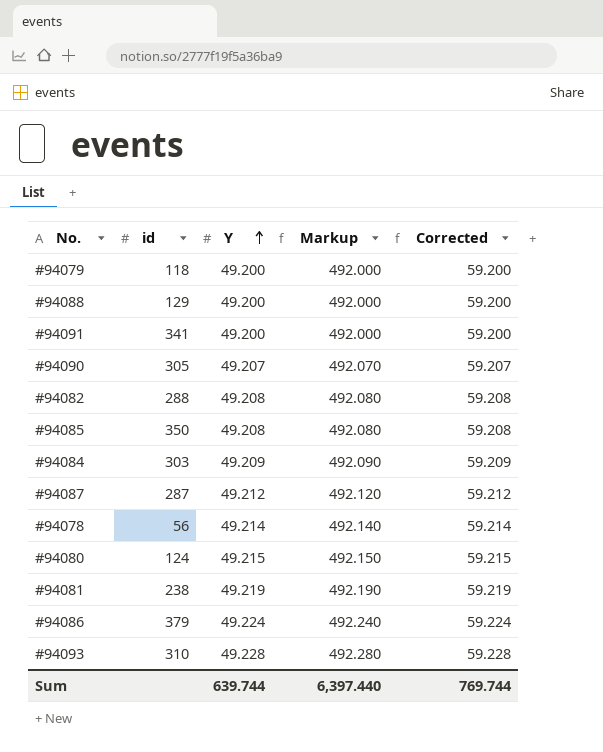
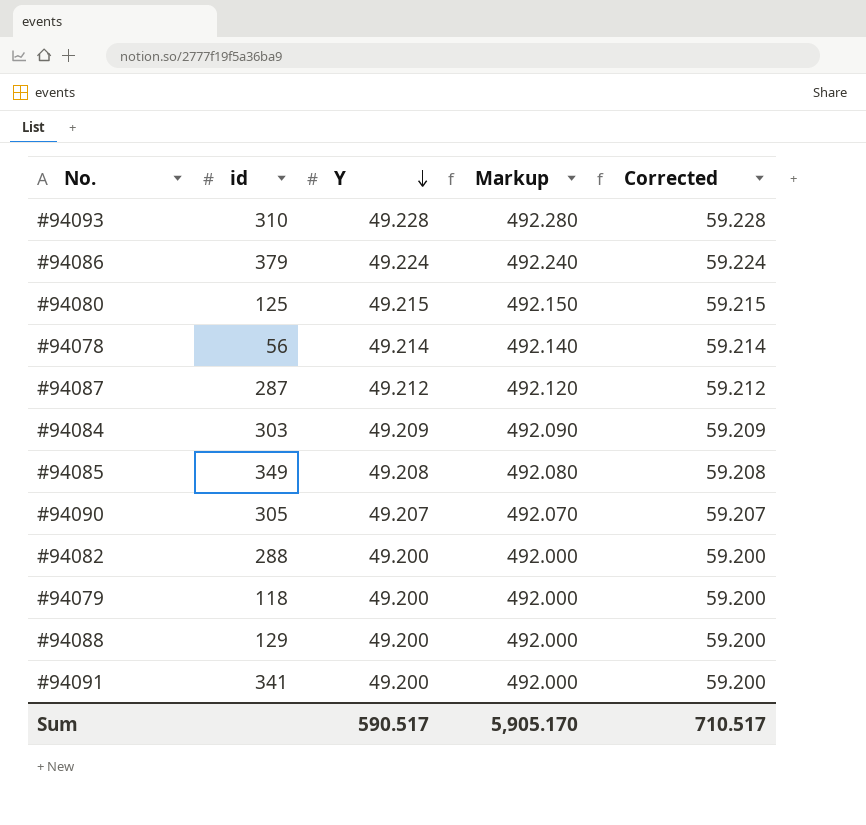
row order: Y ascending -> Y descending
row #94081: 238 | 49.219 | 492.190 | 59.219 -> none
#94080 | id: 124 -> 125
#94085 | id: 350 -> 349
#94082 | Y: 49.208 -> 49.200
#94082 | Markup: 492.080 -> 492.000
#94082 | Corrected: 59.208 -> 59.200
Sum | Y: 639.744 -> 590.517
Sum | Markup: 6,397.440 -> 5,905.170
Sum | Corrected: 769.744 -> 710.517

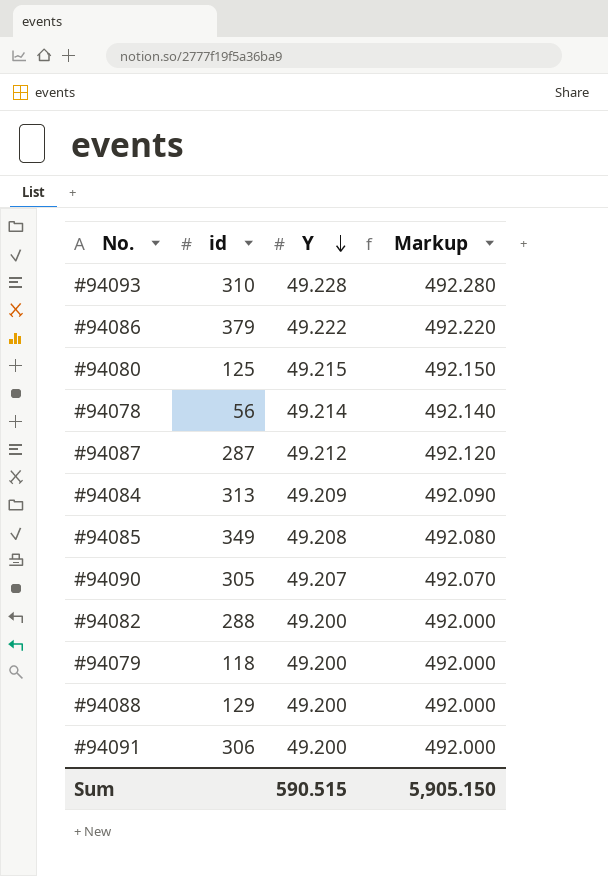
column Corrected | formula: [Y] + 10 -> none
#94086 | Y: 49.224 -> 49.222
#94086 | Markup: 492.240 -> 492.220
#94084 | id: 303 -> 313
#94091 | id: 341 -> 306
Sum | Y: 590.517 -> 590.515
Sum | Markup: 5,905.170 -> 5,905.150

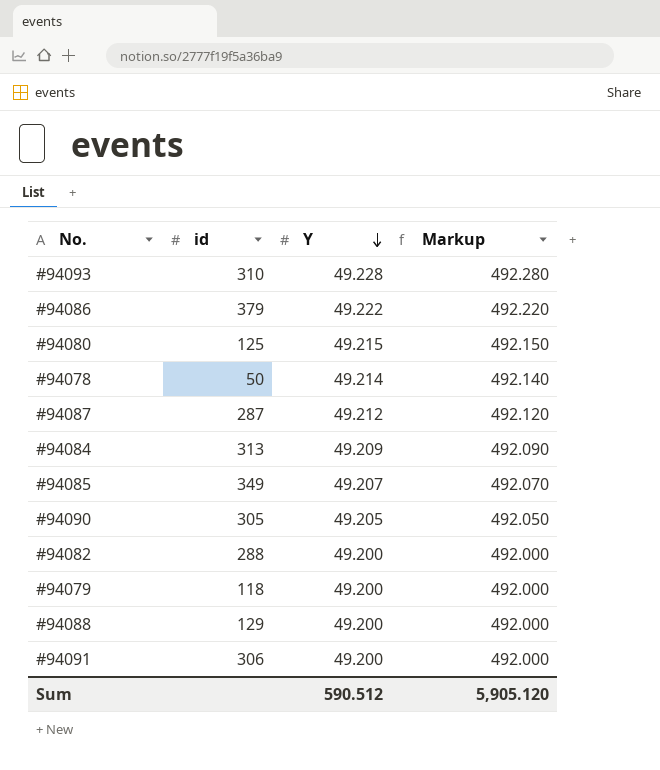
#94078 | id: 56 -> 50
#94085 | Y: 49.208 -> 49.207
#94085 | Markup: 492.080 -> 492.070
#94090 | Y: 49.207 -> 49.205
#94090 | Markup: 492.070 -> 492.050
Sum | Y: 590.515 -> 590.512
Sum | Markup: 5,905.150 -> 5,905.120

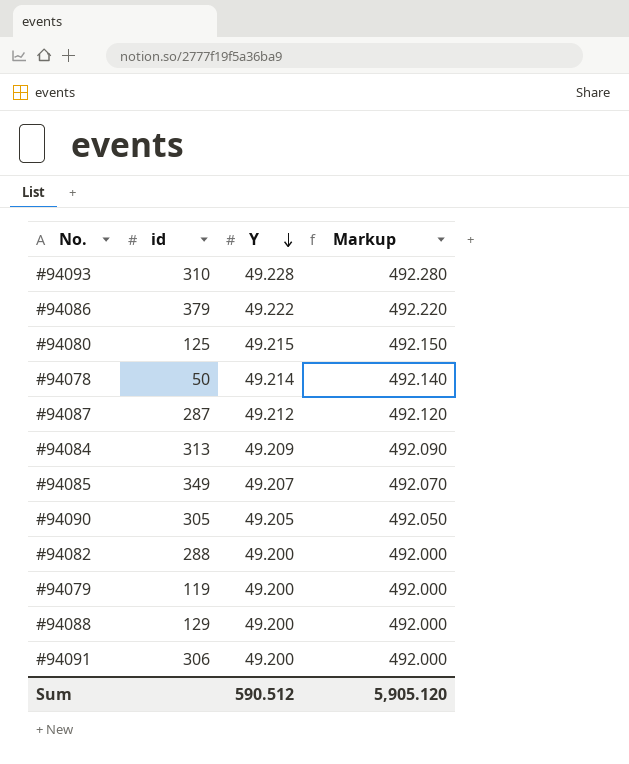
#94079 | id: 118 -> 119

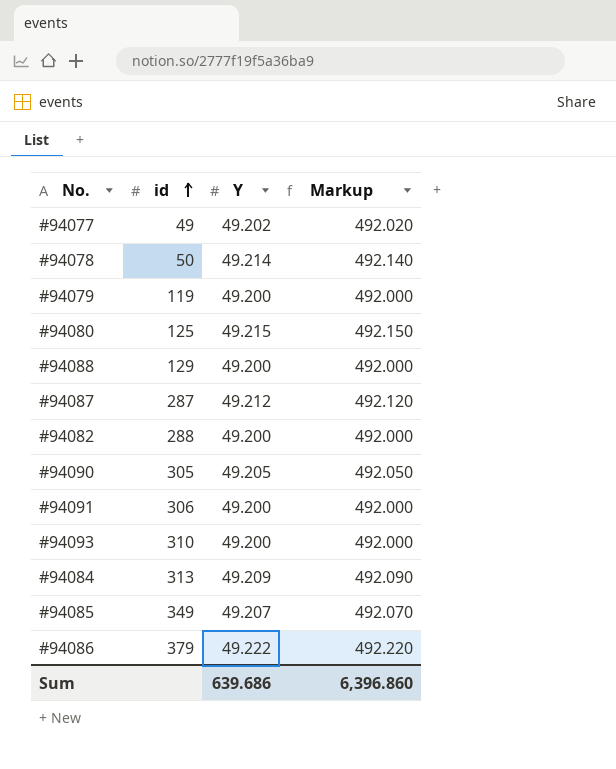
row order: Y descending -> id ascending
row #94077: none -> 49 | 49.202 | 492.020
#94093 | Y: 49.228 -> 49.200
#94093 | Markup: 492.280 -> 492.000
Sum | Y: 590.512 -> 639.686
Sum | Markup: 5,905.120 -> 6,396.860

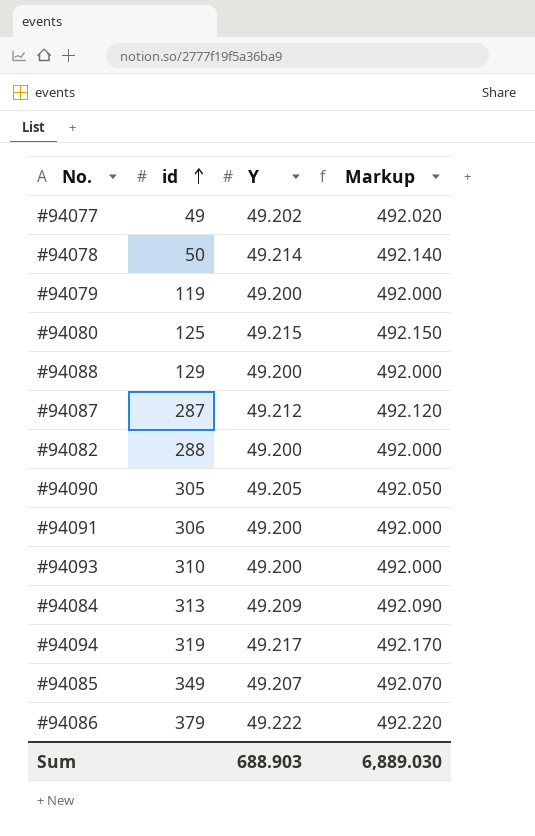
row #94094: none -> 319 | 49.217 | 492.170
Sum | Y: 639.686 -> 688.903
Sum | Markup: 6,396.860 -> 6,889.030

